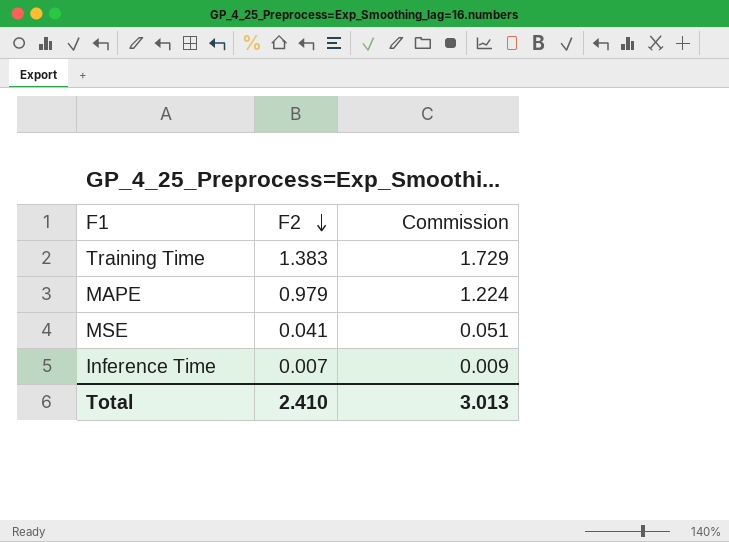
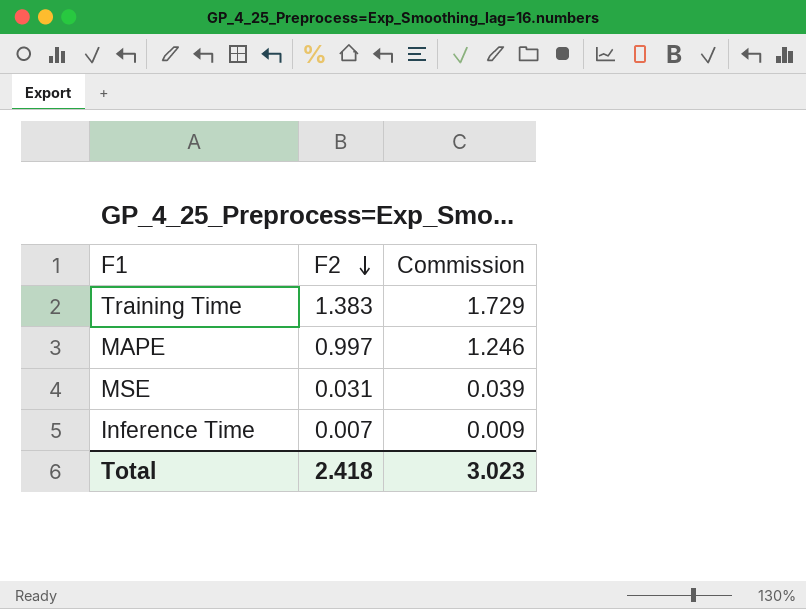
MAPE | F2: 0.979 -> 0.997
MAPE | Commission: 1.224 -> 1.246
MSE | F2: 0.041 -> 0.031
MSE | Commission: 0.051 -> 0.039
Total | F2: 2.410 -> 2.418
Total | Commission: 3.013 -> 3.023

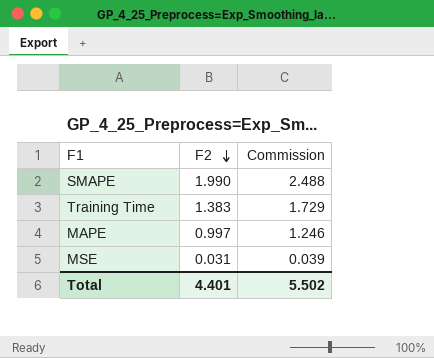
row Inference Time: 0.007 | 0.009 -> none
row SMAPE: none -> 1.990 | 2.488
Total | F2: 2.418 -> 4.401
Total | Commission: 3.023 -> 5.502

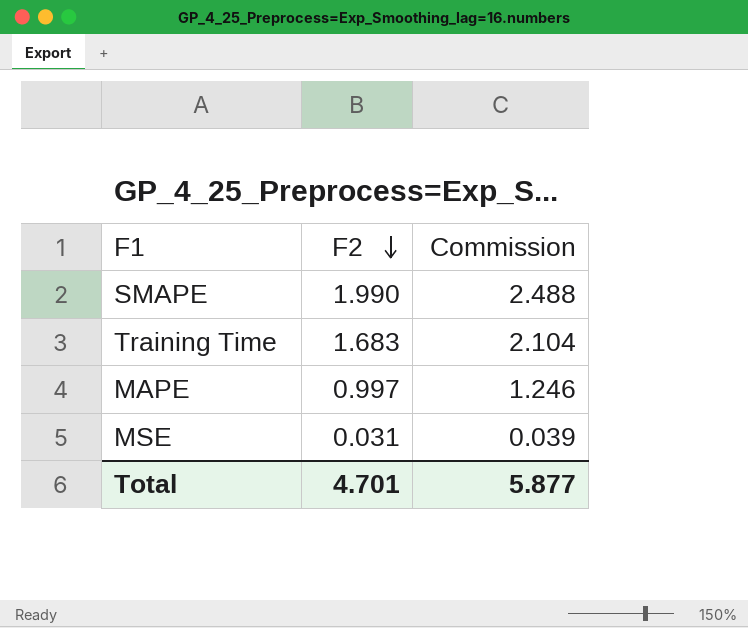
Training Time | F2: 1.383 -> 1.683
Training Time | Commission: 1.729 -> 2.104
Total | F2: 4.401 -> 4.701
Total | Commission: 5.502 -> 5.877

